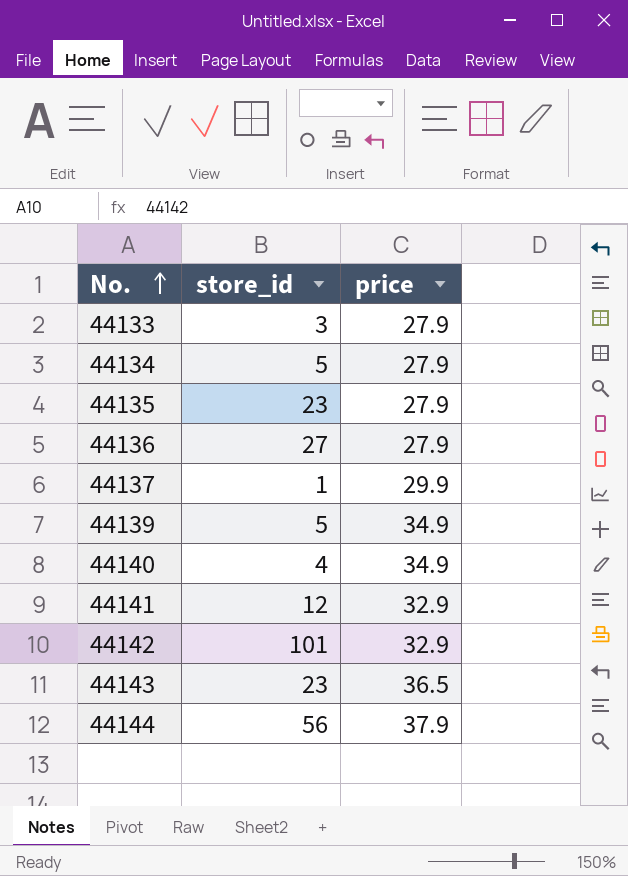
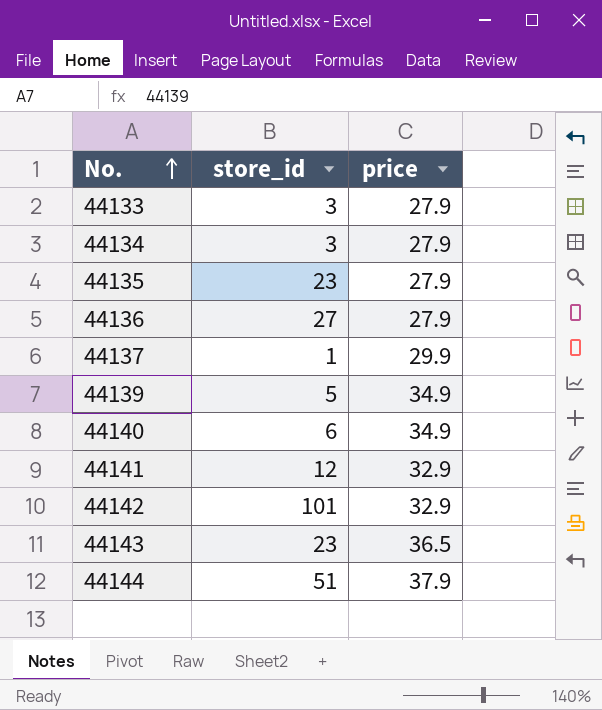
44134 | store_id: 5 -> 3
44140 | store_id: 4 -> 6
44144 | store_id: 56 -> 51

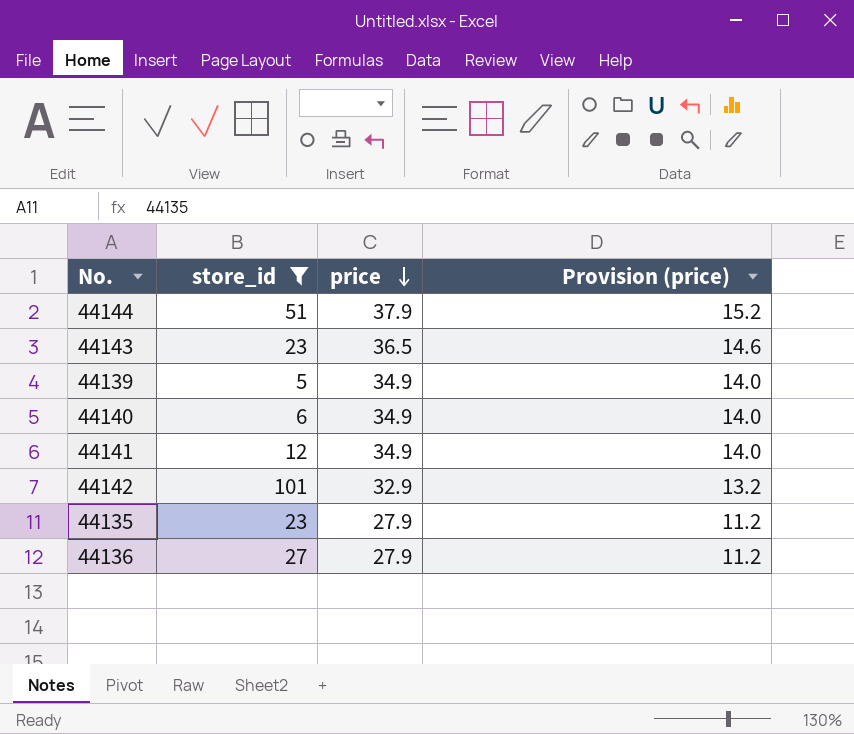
filter: none -> store_id >= 5
row order: No. ascending -> price descending
column Provision (price) | formula: none -> [price] * 0.4
44141 | price: 32.9 -> 34.9

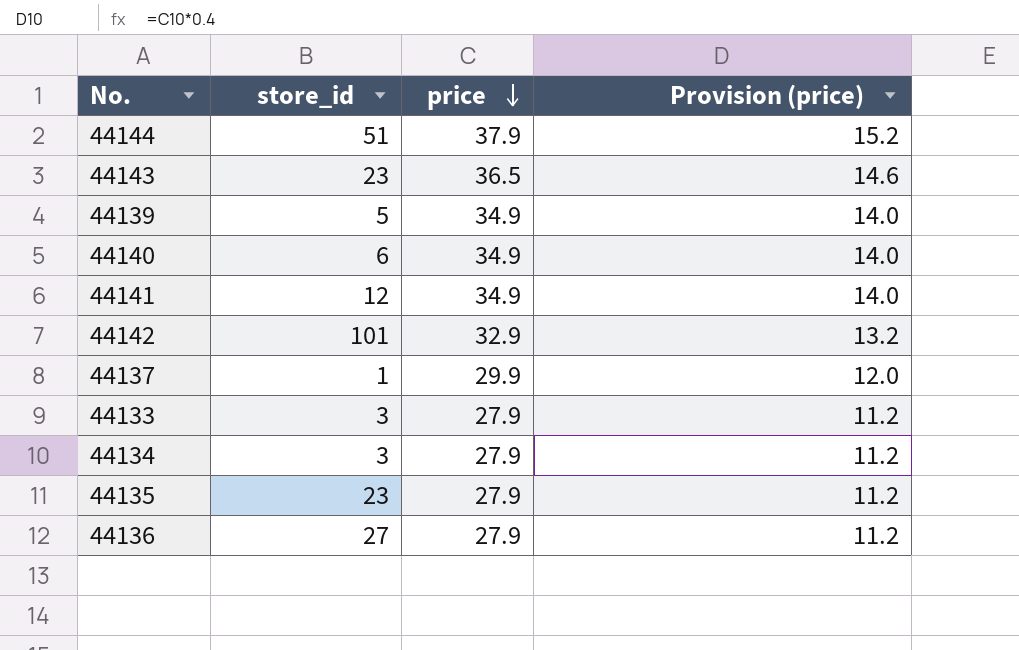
filter: store_id >= 5 -> none

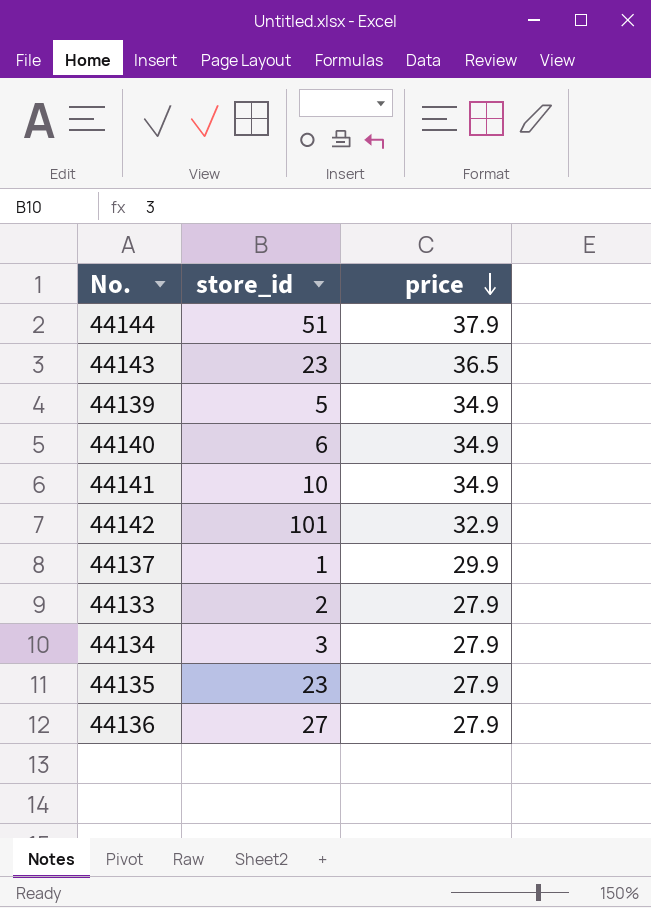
column Provision (price) | formula: [price] * 0.4 -> none
44141 | store_id: 12 -> 10
44133 | store_id: 3 -> 2

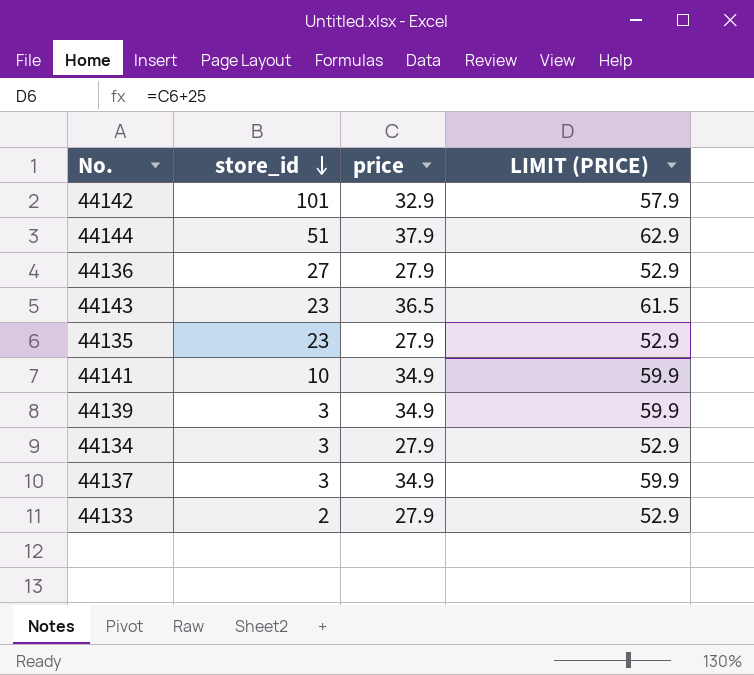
row order: price descending -> store_id descending
column LIMIT (PRICE) | formula: none -> [price] + 25
row 44140: 6 | 34.9 -> none
44139 | store_id: 5 -> 3
44137 | store_id: 1 -> 3
44137 | price: 29.9 -> 34.9

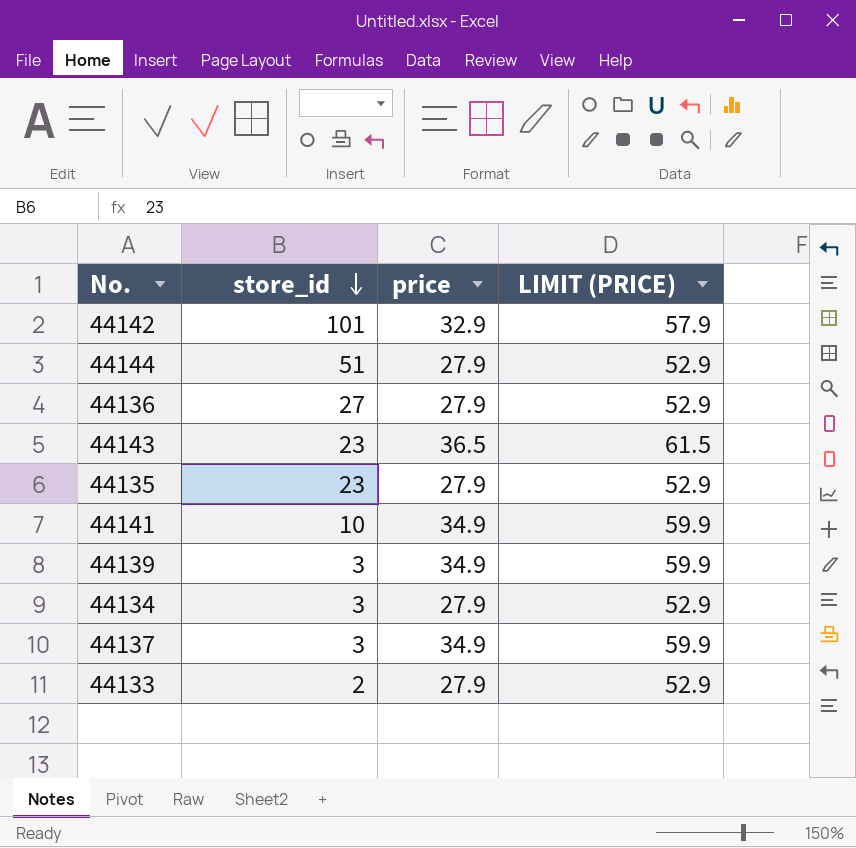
44144 | price: 37.9 -> 27.9
44144 | LIMIT (PRICE): 62.9 -> 52.9

